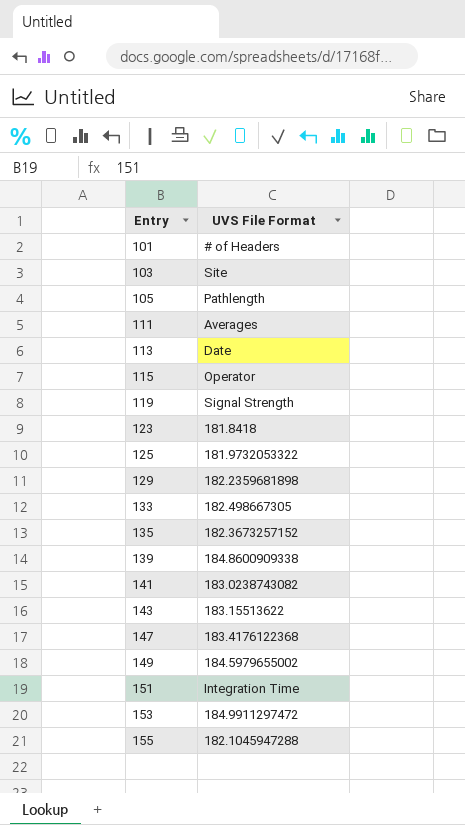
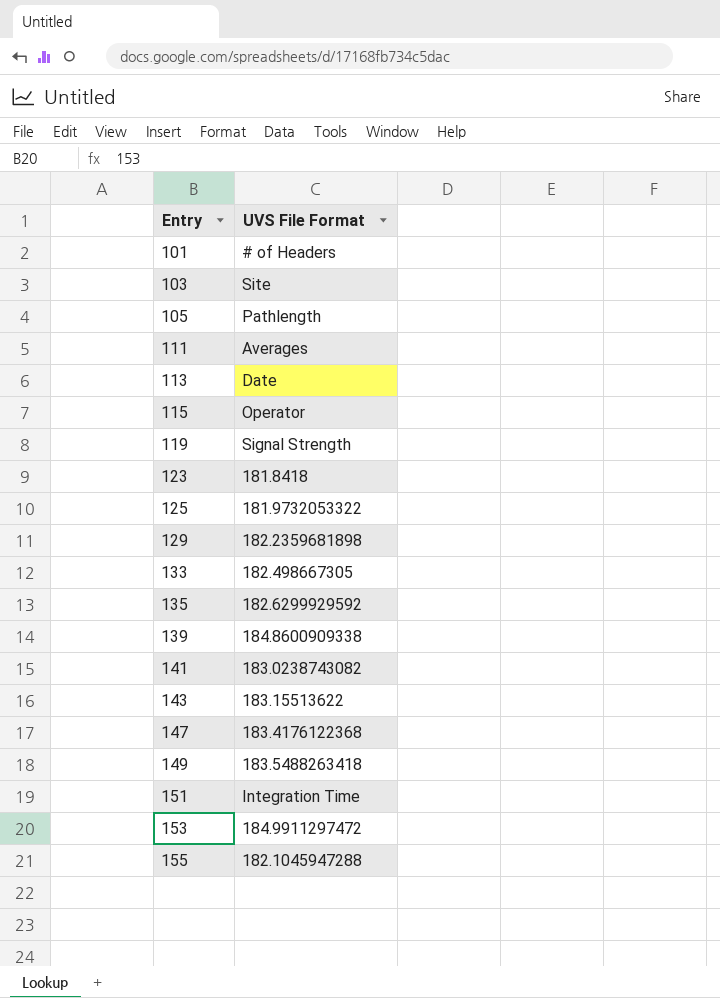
135 | UVS File Format: 182.3673257152 -> 182.6299929592
149 | UVS File Format: 184.5979655002 -> 183.5488263418

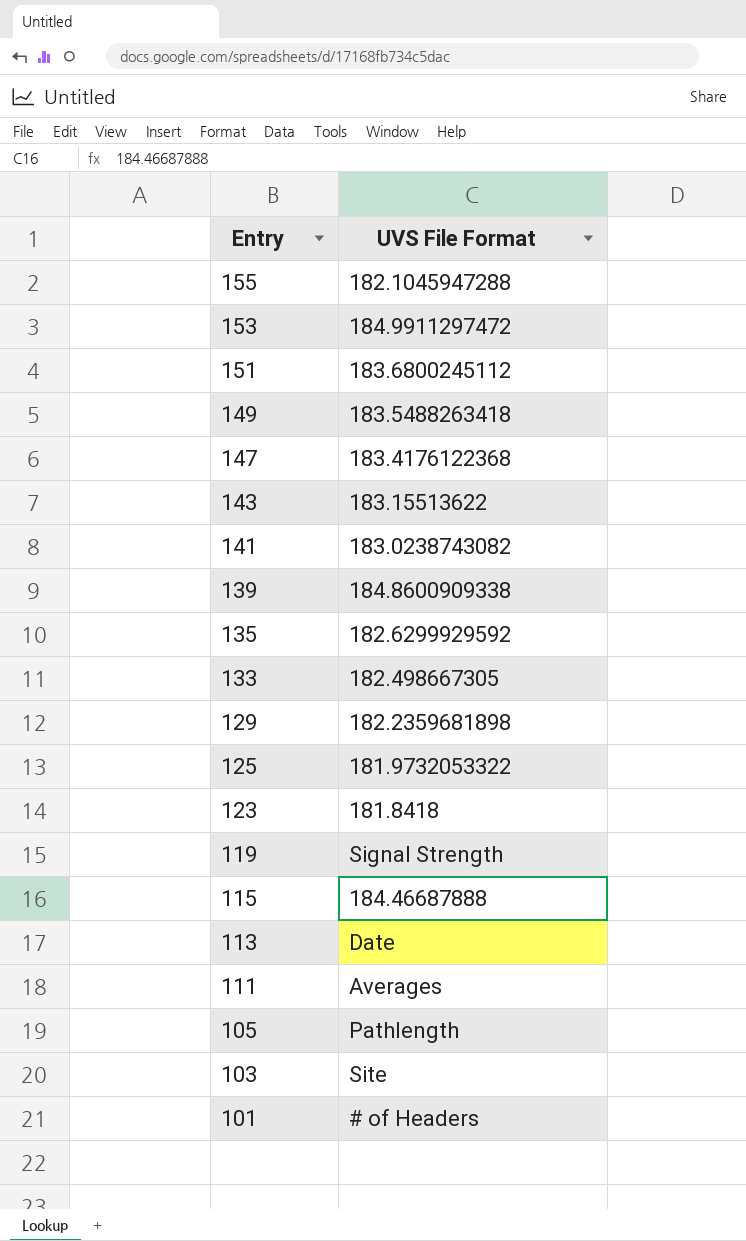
row order: Entry ascending -> Entry descending
151 | UVS File Format: Integration Time -> 183.6800245112
115 | UVS File Format: Operator -> 184.46687888

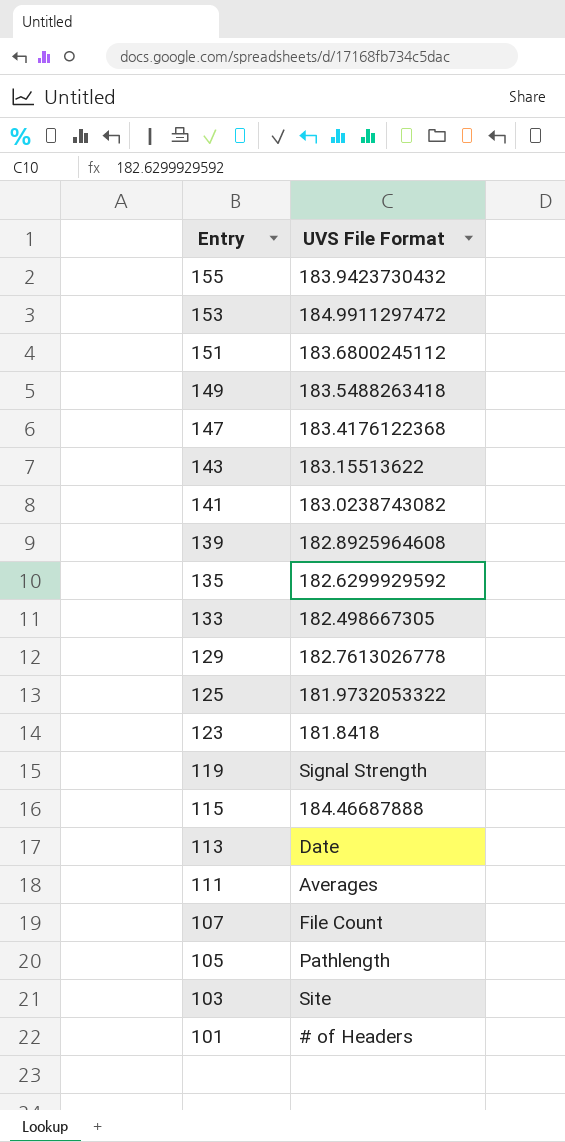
155 | UVS File Format: 182.1045947288 -> 183.9423730432
139 | UVS File Format: 184.8600909338 -> 182.8925964608
129 | UVS File Format: 182.2359681898 -> 182.7613026778
row 107: none -> File Count

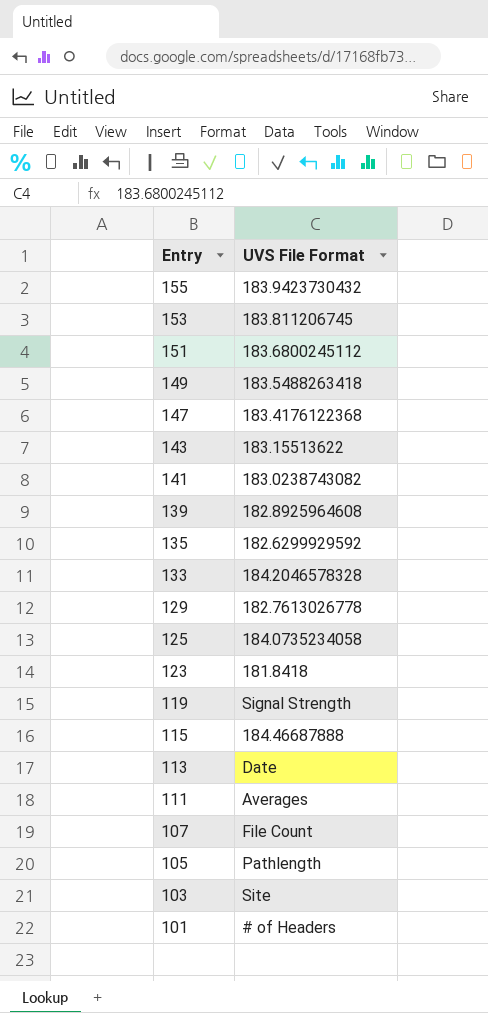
153 | UVS File Format: 184.9911297472 -> 183.811206745
133 | UVS File Format: 182.498667305 -> 184.2046578328
125 | UVS File Format: 181.9732053322 -> 184.0735234058

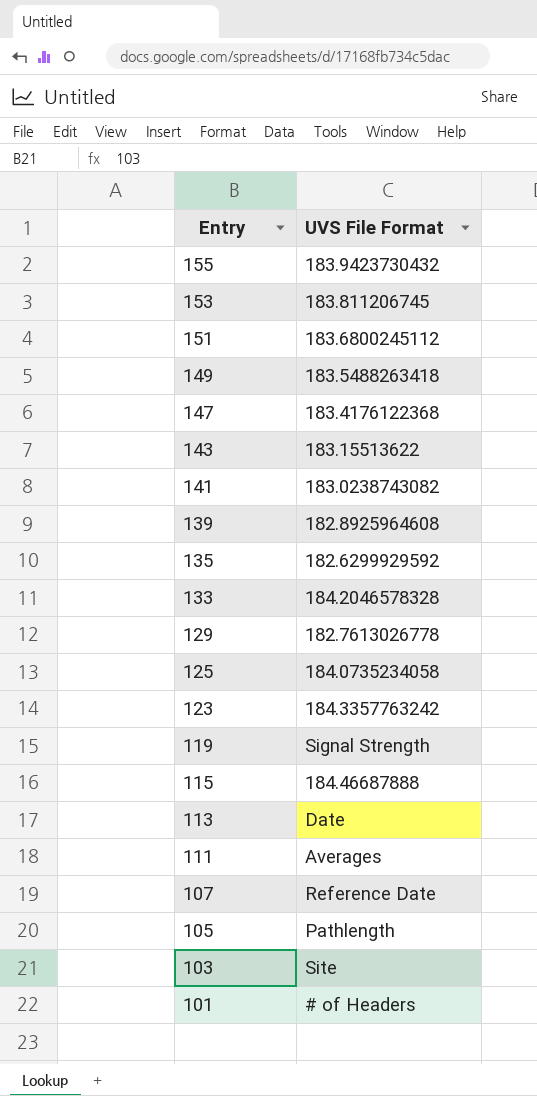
123 | UVS File Format: 181.8418 -> 184.3357763242
107 | UVS File Format: File Count -> Reference Date

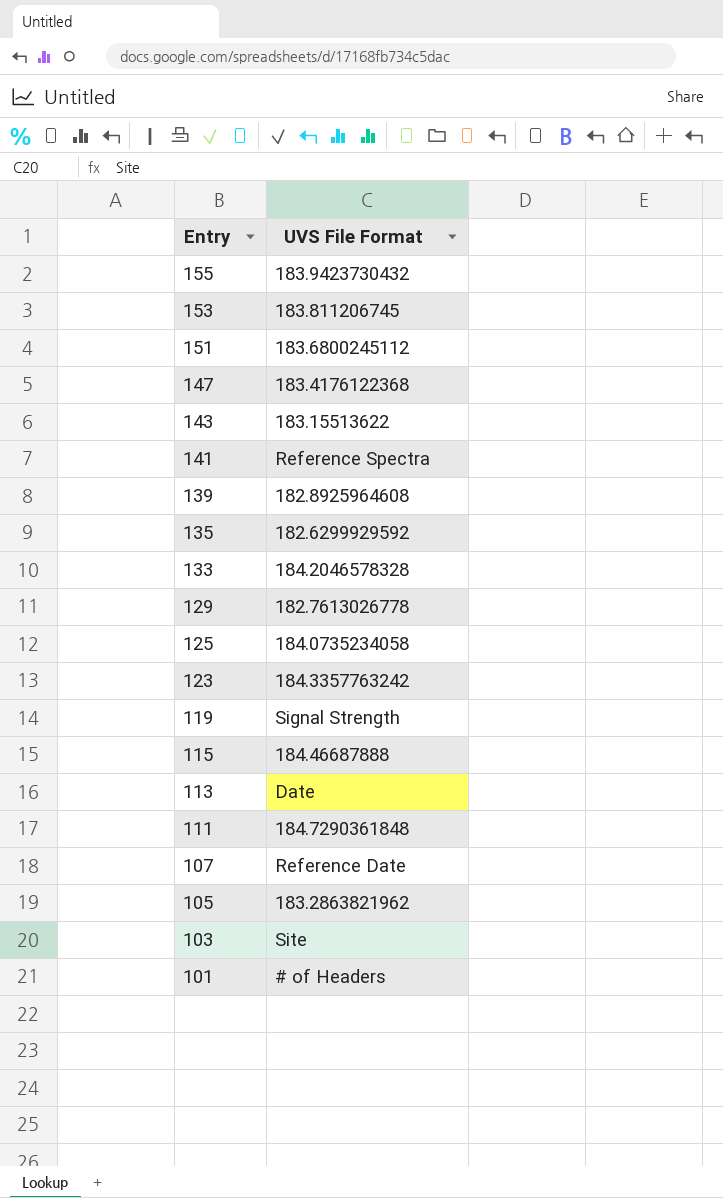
row 149: 183.5488263418 -> none
141 | UVS File Format: 183.0238743082 -> Reference Spectra
111 | UVS File Format: Averages -> 184.7290361848
105 | UVS File Format: Pathlength -> 183.2863821962

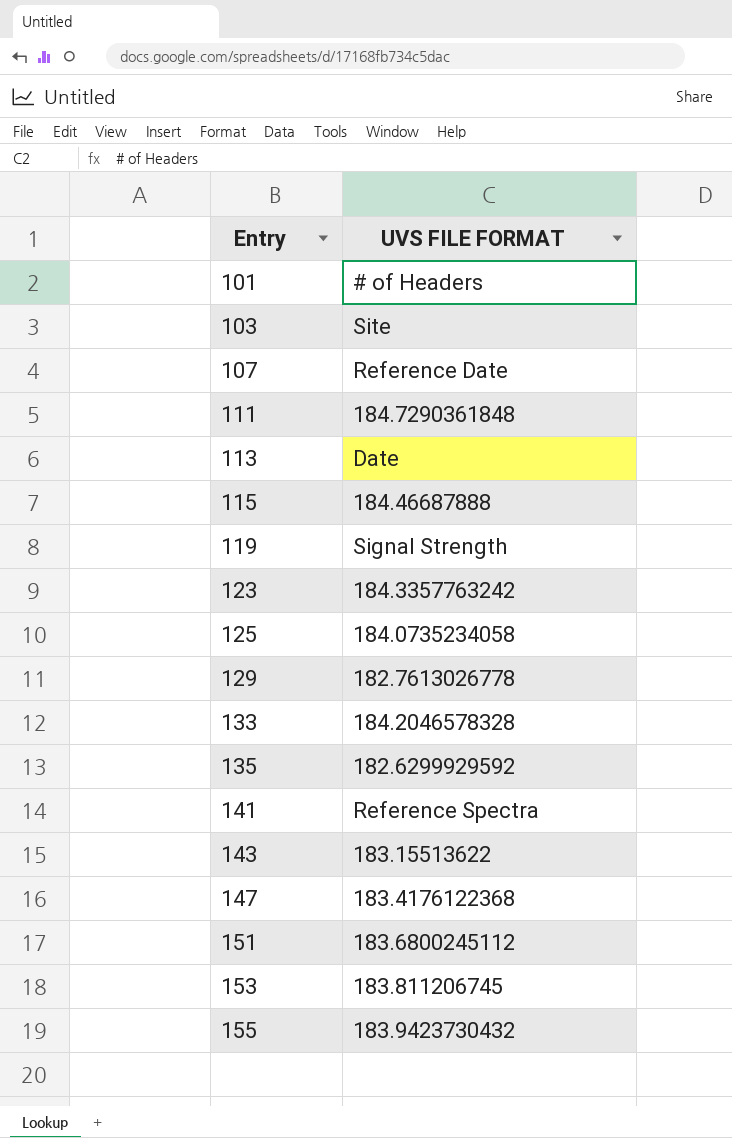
row order: Entry descending -> Entry ascending
column name: UVS File Format -> UVS FILE FORMAT
row 139: 182.8925964608 -> none
row 105: 183.2863821962 -> none

